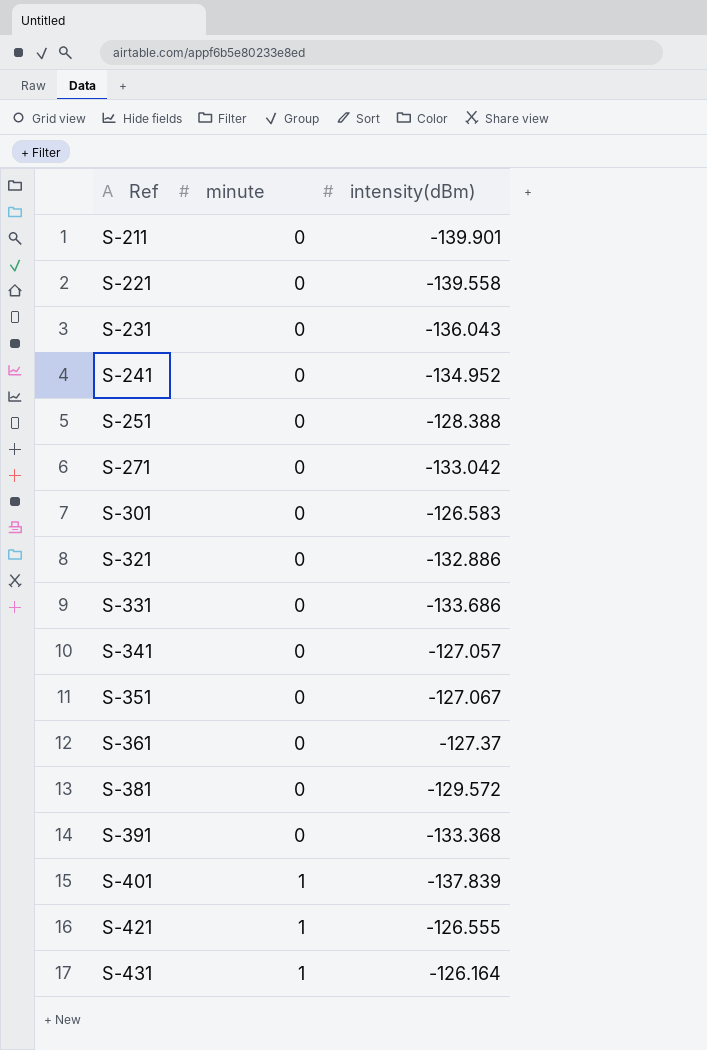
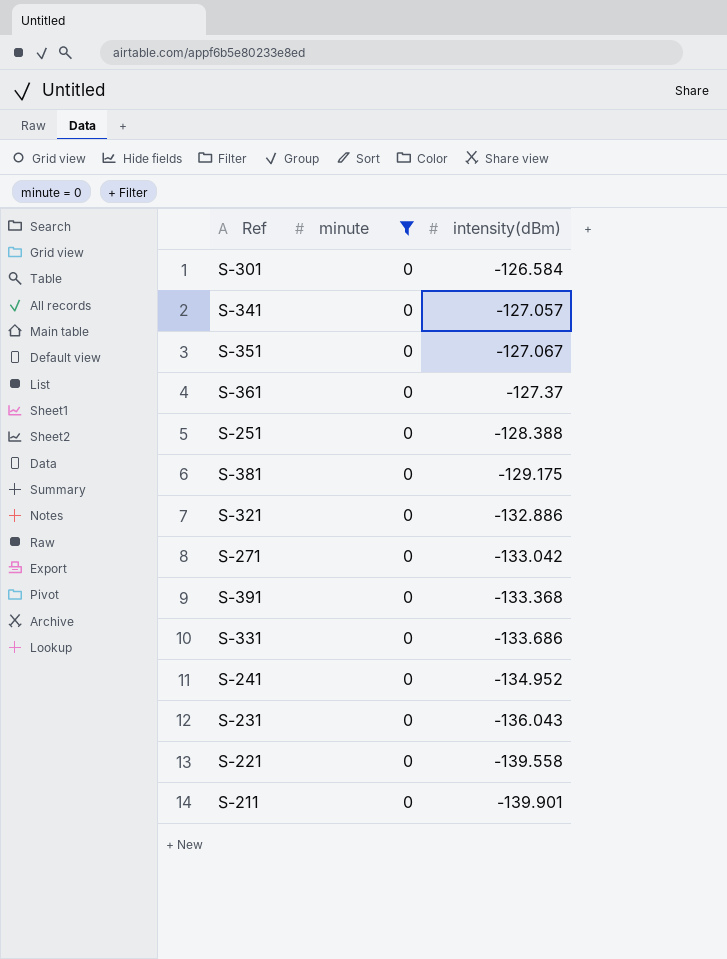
filter: none -> minute = 0
row order: Ref ascending -> intensity(dBm) descending
S-301 | intensity(dBm): -126.583 -> -126.584
S-381 | intensity(dBm): -129.572 -> -129.175

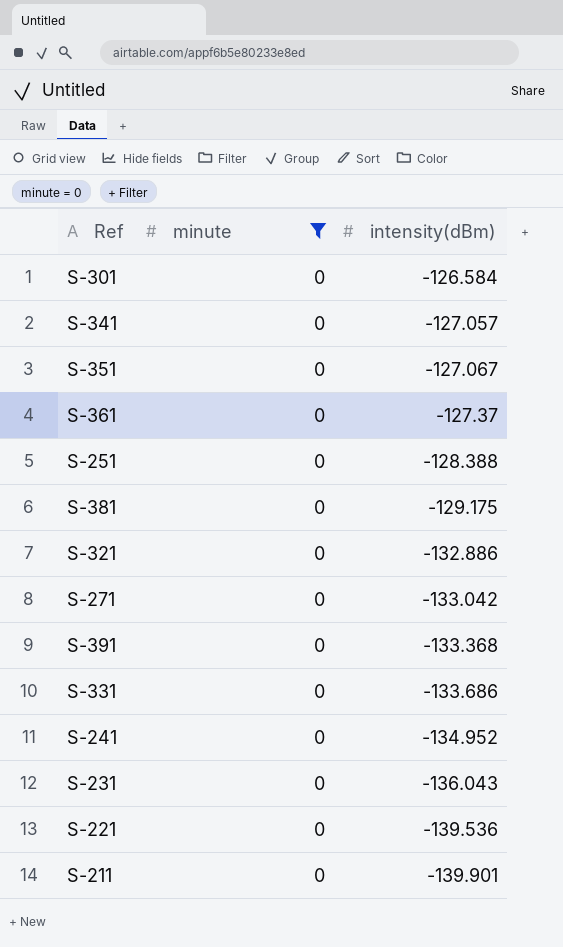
S-221 | intensity(dBm): -139.558 -> -139.536

